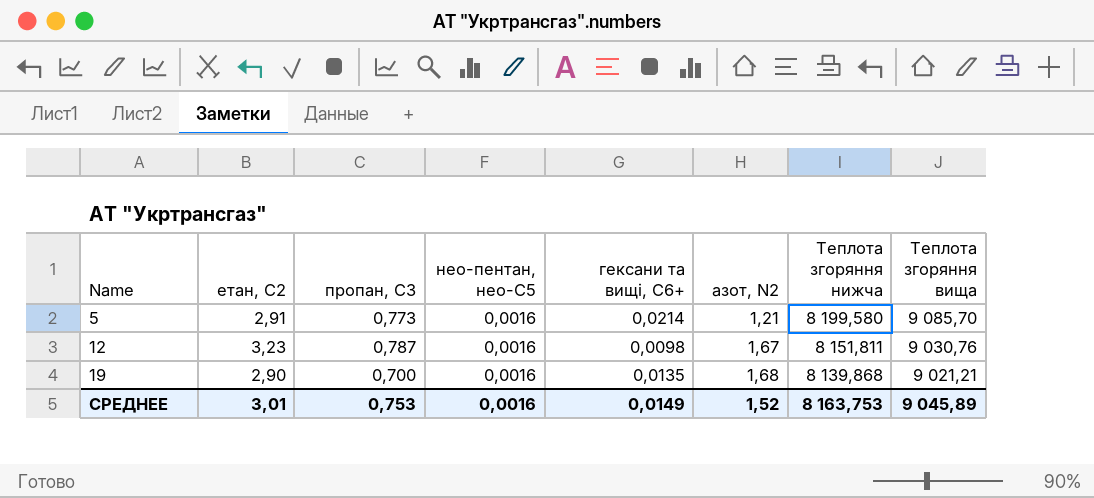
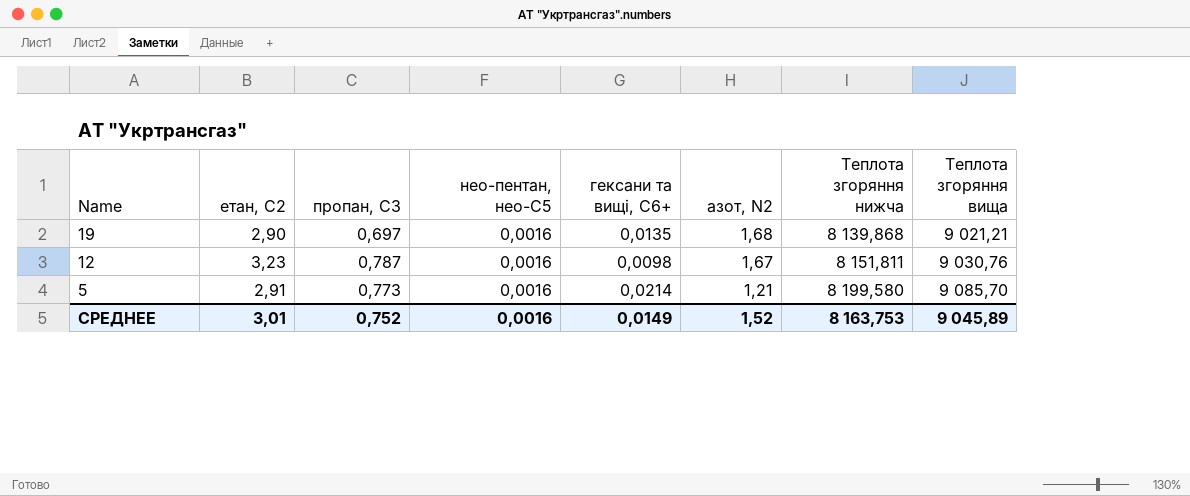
row order: Name ascending -> Name descending
19 | пропан, С3: 0,700 -> 0,697
СРЕДНЕЕ | пропан, С3: 0,753 -> 0,752

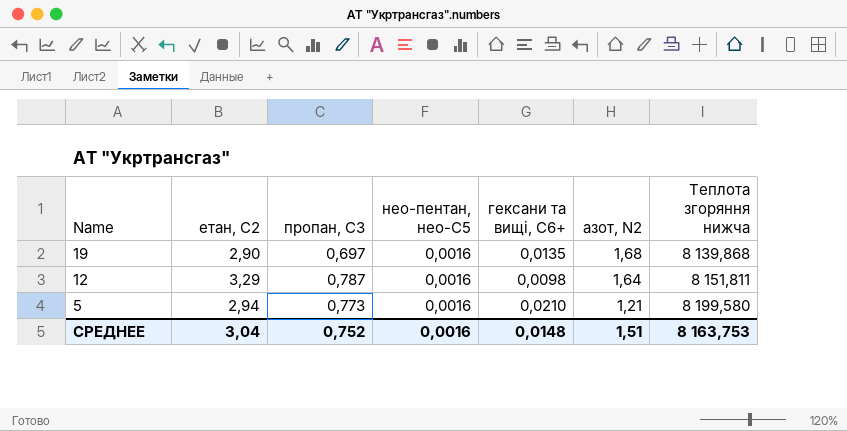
column Теплота згоряння вища | position: 8 -> none
12 | етан, С2: 3,23 -> 3,29
12 | азот, N2: 1,67 -> 1,64
5 | етан, С2: 2,91 -> 2,94
5 | гексани та вищі, С6+: 0,0214 -> 0,0210
СРЕДНЕЕ | етан, С2: 3,01 -> 3,04
СРЕДНЕЕ | гексани та вищі, С6+: 0,0149 -> 0,0148
СРЕДНЕЕ | азот, N2: 1,52 -> 1,51

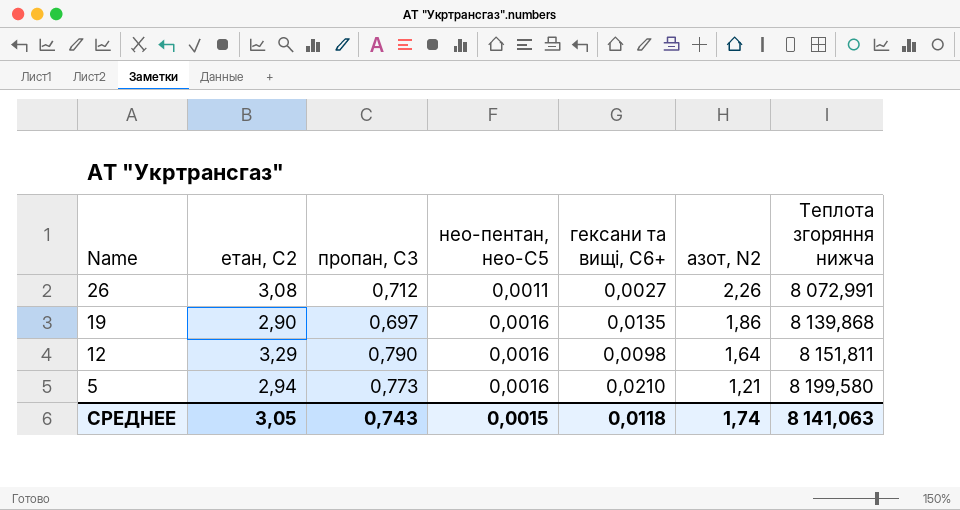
row 26: none -> 3,08 | 0,712 | 0,0011 | 0,0027 | 2,26 | 8 072,991
19 | азот, N2: 1,68 -> 1,86
12 | пропан, С3: 0,787 -> 0,790
СРЕДНЕЕ | етан, С2: 3,04 -> 3,05
СРЕДНЕЕ | пропан, С3: 0,752 -> 0,743
СРЕДНЕЕ | нео-пентан, нео-С5: 0,0016 -> 0,0015
СРЕДНЕЕ | гексани та вищі, С6+: 0,0148 -> 0,0118
СРЕДНЕЕ | азот, N2: 1,51 -> 1,74
СРЕДНЕЕ | Теплота згоряння нижча: 8 163,753 -> 8 141,063

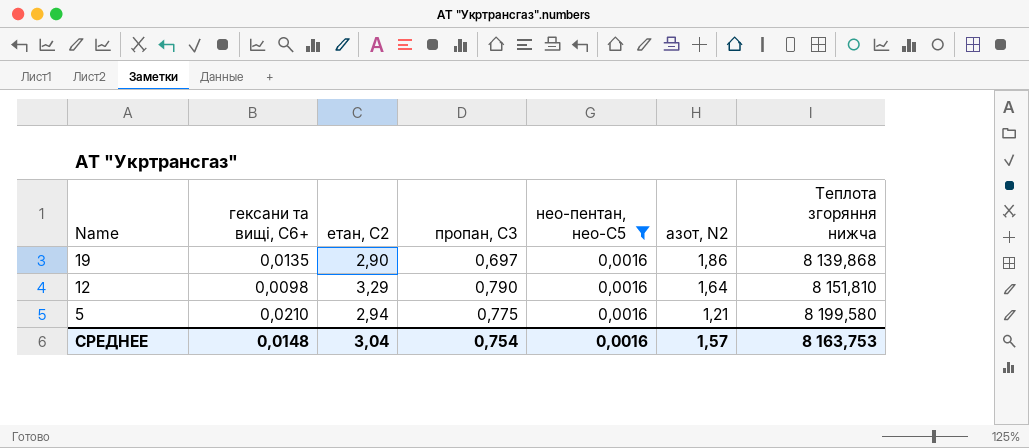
filter: none -> нео-пентан, нео-С5 = 0,0016
column гексани та вищі, С6+ | position: 5 -> 2
12 | Теплота згоряння нижча: 8 151,811 -> 8 151,810
5 | пропан, С3: 0,773 -> 0,775
СРЕДНЕЕ | гексани та вищі, С6+: 0,0118 -> 0,0148
СРЕДНЕЕ | етан, С2: 3,05 -> 3,04
СРЕДНЕЕ | пропан, С3: 0,743 -> 0,754
СРЕДНЕЕ | нео-пентан, нео-С5: 0,0015 -> 0,0016
СРЕДНЕЕ | азот, N2: 1,74 -> 1,57
СРЕДНЕЕ | Теплота згоряння нижча: 8 141,063 -> 8 163,753

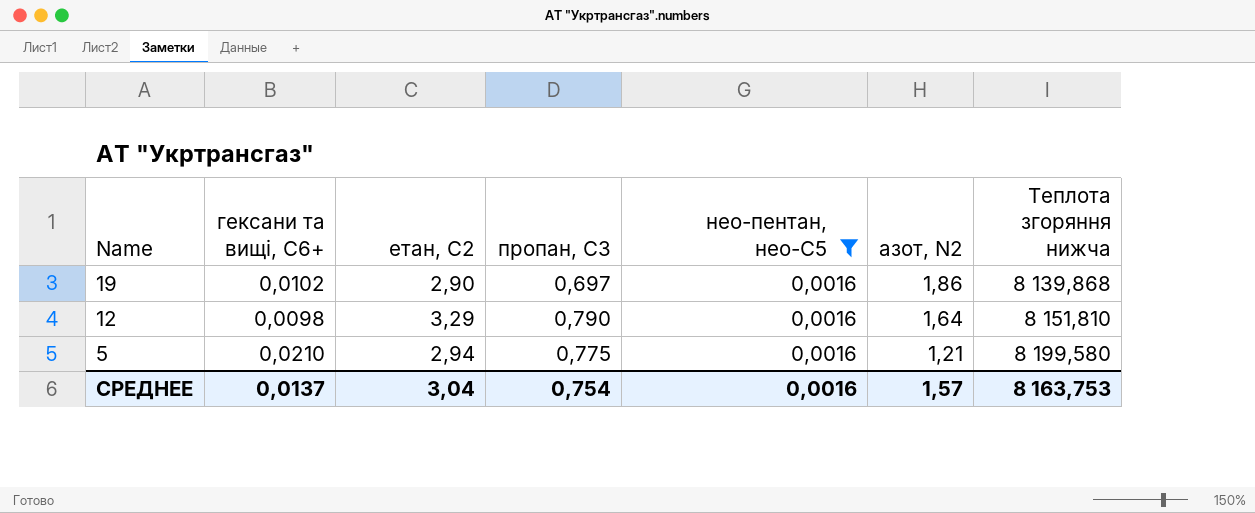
19 | гексани та вищі, С6+: 0,0135 -> 0,0102
СРЕДНЕЕ | гексани та вищі, С6+: 0,0148 -> 0,0137

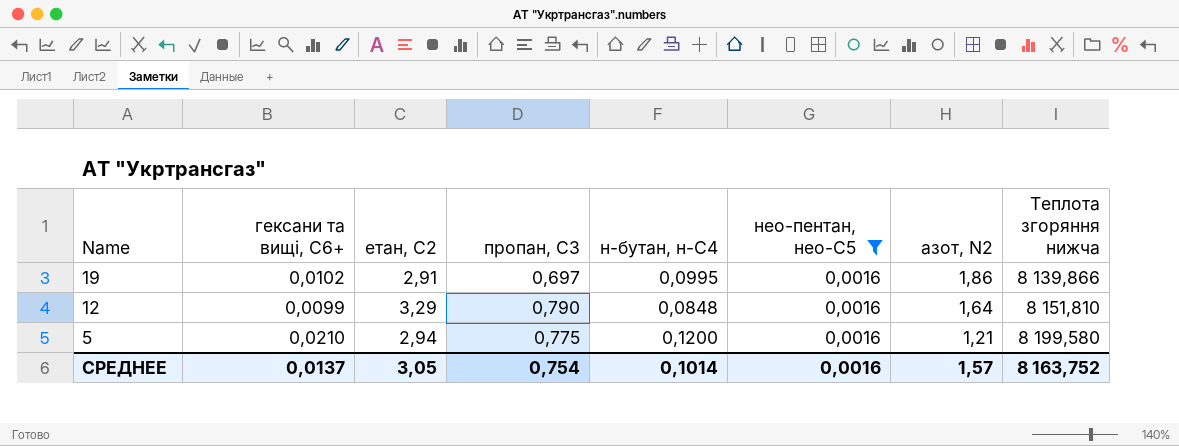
column н-бутан, н-С4 | position: none -> 5
19 | етан, С2: 2,90 -> 2,91
19 | Теплота згоряння нижча: 8 139,868 -> 8 139,866
12 | гексани та вищі, С6+: 0,0098 -> 0,0099
СРЕДНЕЕ | етан, С2: 3,04 -> 3,05
СРЕДНЕЕ | Теплота згоряння нижча: 8 163,753 -> 8 163,752

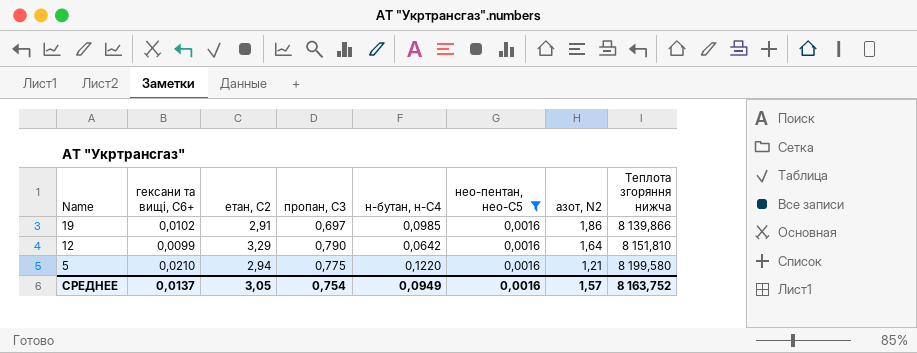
19 | н-бутан, н-С4: 0,0995 -> 0,0985
12 | н-бутан, н-С4: 0,0848 -> 0,0642
5 | н-бутан, н-С4: 0,1200 -> 0,1220
СРЕДНЕЕ | н-бутан, н-С4: 0,1014 -> 0,0949

